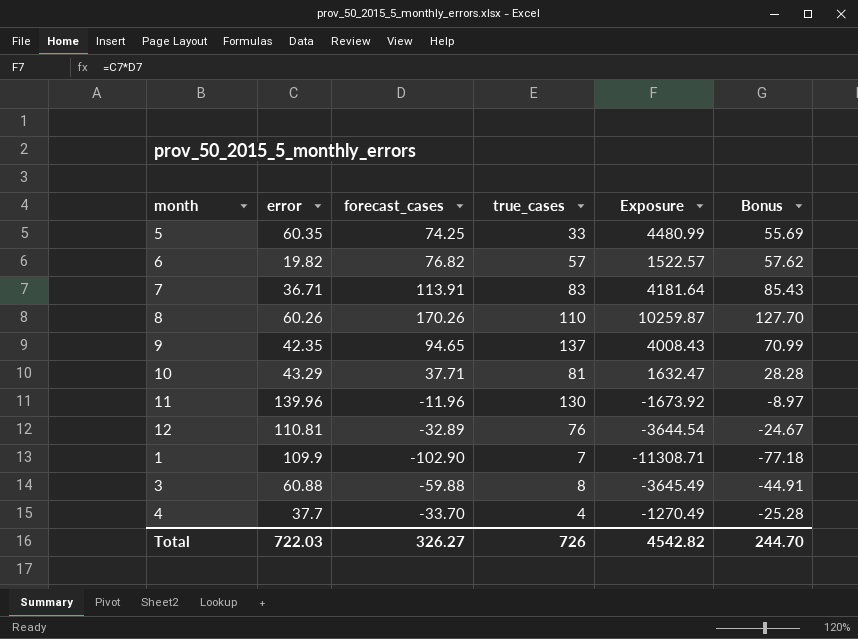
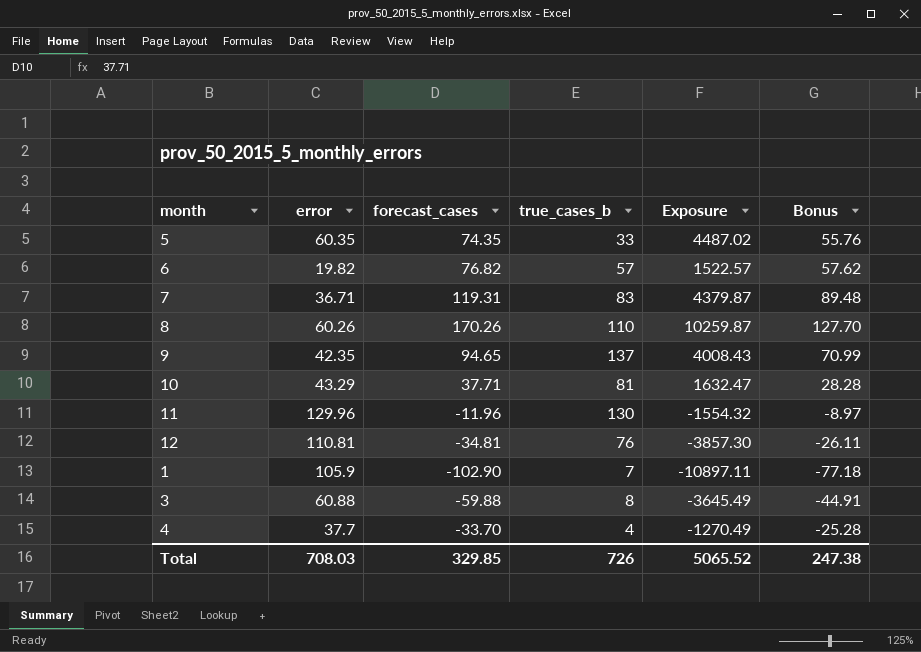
column name: true_cases -> true_cases_b
5 | forecast_cases: 74.25 -> 74.35
5 | Exposure: 4480.99 -> 4487.02
5 | Bonus: 55.69 -> 55.76
7 | forecast_cases: 113.91 -> 119.31
7 | Exposure: 4181.64 -> 4379.87
7 | Bonus: 85.43 -> 89.48
11 | error: 139.96 -> 129.96
11 | Exposure: -1673.92 -> -1554.32
12 | forecast_cases: -32.89 -> -34.81
12 | Exposure: -3644.54 -> -3857.30
12 | Bonus: -24.67 -> -26.11
1 | error: 109.9 -> 105.9
1 | Exposure: -11308.71 -> -10897.11
Total | error: 722.03 -> 708.03
Total | forecast_cases: 326.27 -> 329.85
Total | Exposure: 4542.82 -> 5065.52
Total | Bonus: 244.70 -> 247.38

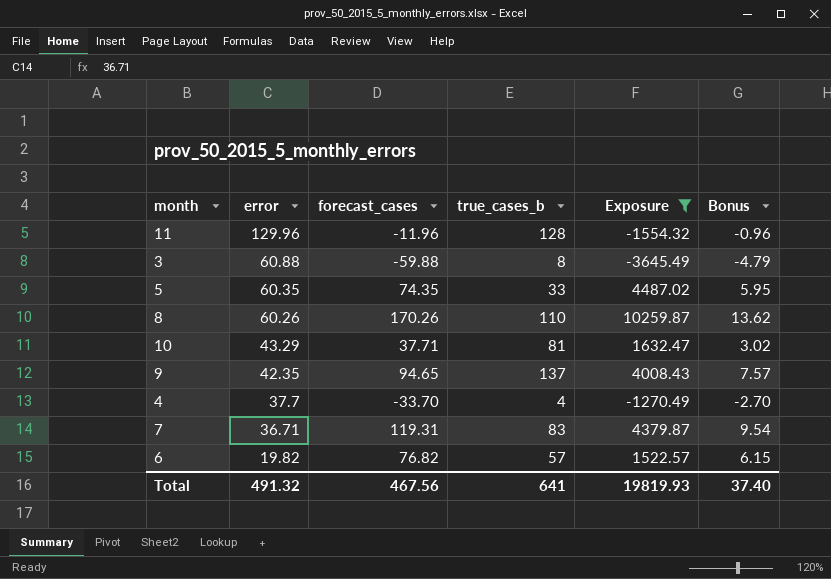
filter: none -> Exposure >= -3645.49
row order: none -> error descending
column Bonus | formula: [forecast_cases] * 0.75 -> [forecast_cases] * 0.08
11 | true_cases_b: 130 -> 128
Total | error: 708.03 -> 491.32
Total | forecast_cases: 329.85 -> 467.56
Total | true_cases_b: 726 -> 641
Total | Exposure: 5065.52 -> 19819.93
Total | Bonus: 247.38 -> 37.40

